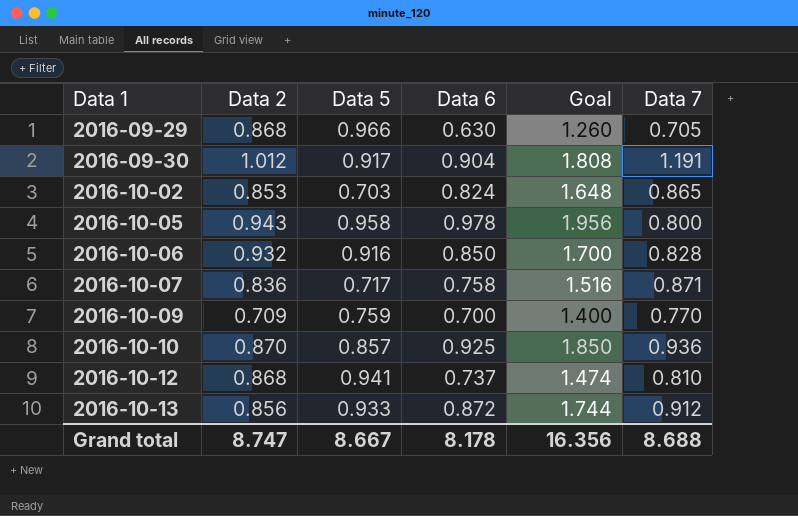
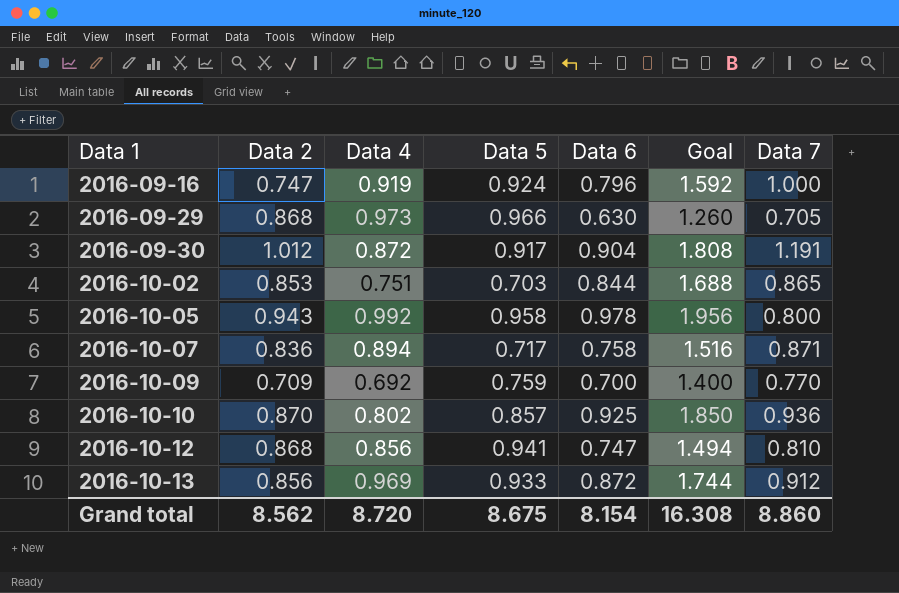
column Data 4 | position: none -> 3
row 2016-10-06: 0.932 | 0.916 | 0.850 | 1.700 | 0.828 -> none
row 2016-09-16: none -> 0.747 | 0.919 | 0.924 | 0.796 | 1.592 | 1.000
2016-10-02 | Data 6: 0.824 -> 0.844
2016-10-02 | Goal: 1.648 -> 1.688
2016-10-12 | Data 6: 0.737 -> 0.747
2016-10-12 | Goal: 1.474 -> 1.494
Grand total | Data 2: 8.747 -> 8.562
Grand total | Data 5: 8.667 -> 8.675
Grand total | Data 6: 8.178 -> 8.154
Grand total | Goal: 16.356 -> 16.308
Grand total | Data 7: 8.688 -> 8.860

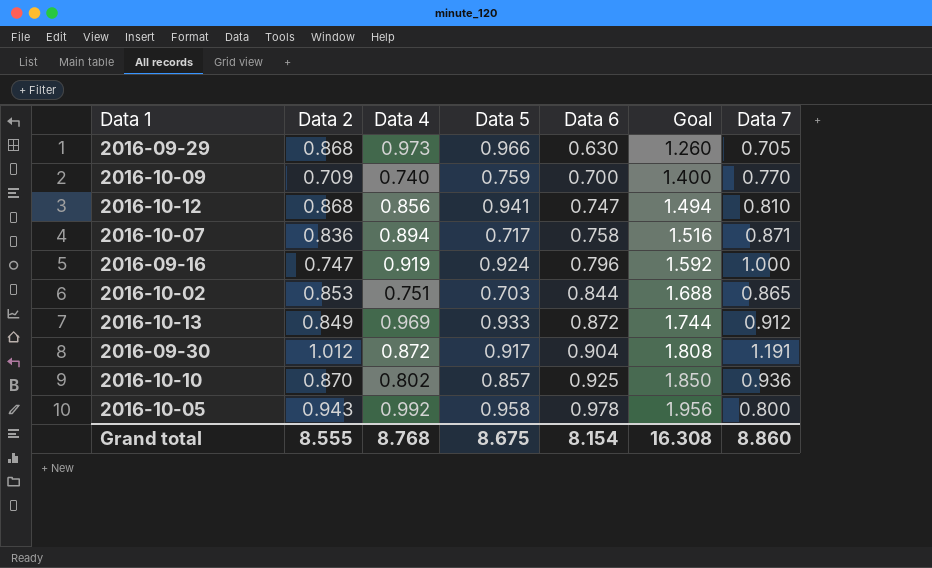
row order: Data 1 ascending -> Data 6 ascending
2016-10-09 | Data 4: 0.692 -> 0.740
2016-10-13 | Data 2: 0.856 -> 0.849
Grand total | Data 2: 8.562 -> 8.555
Grand total | Data 4: 8.720 -> 8.768

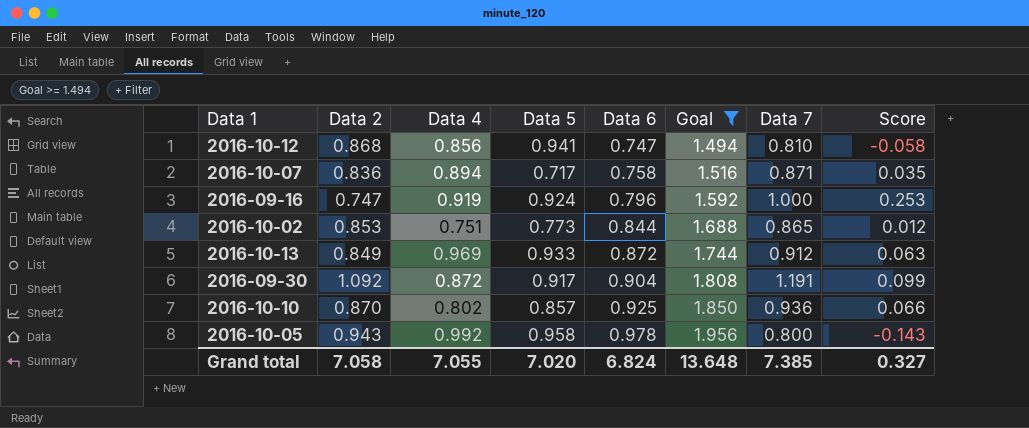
filter: none -> Goal >= 1.494
column Score | formula: none -> [Data 7] - [Data 2]
2016-10-02 | Data 5: 0.703 -> 0.773
2016-09-30 | Data 2: 1.012 -> 1.092
Grand total | Data 2: 8.555 -> 7.058
Grand total | Data 4: 8.768 -> 7.055
Grand total | Data 5: 8.675 -> 7.020
Grand total | Data 6: 8.154 -> 6.824
Grand total | Goal: 16.308 -> 13.648
Grand total | Data 7: 8.860 -> 7.385

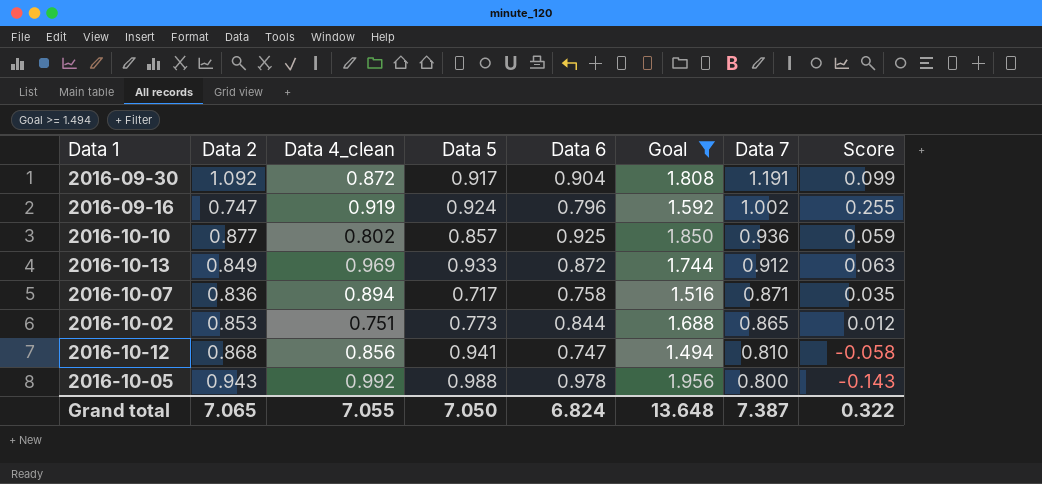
row order: Data 6 ascending -> Data 7 descending
column name: Data 4 -> Data 4_clean
2016-09-16 | Data 7: 1.000 -> 1.002
2016-09-16 | Score: 0.253 -> 0.255
2016-10-10 | Data 2: 0.870 -> 0.877
2016-10-10 | Score: 0.066 -> 0.059
2016-10-05 | Data 5: 0.958 -> 0.988
Grand total | Data 2: 7.058 -> 7.065
Grand total | Data 5: 7.020 -> 7.050
Grand total | Data 7: 7.385 -> 7.387
Grand total | Score: 0.327 -> 0.322

